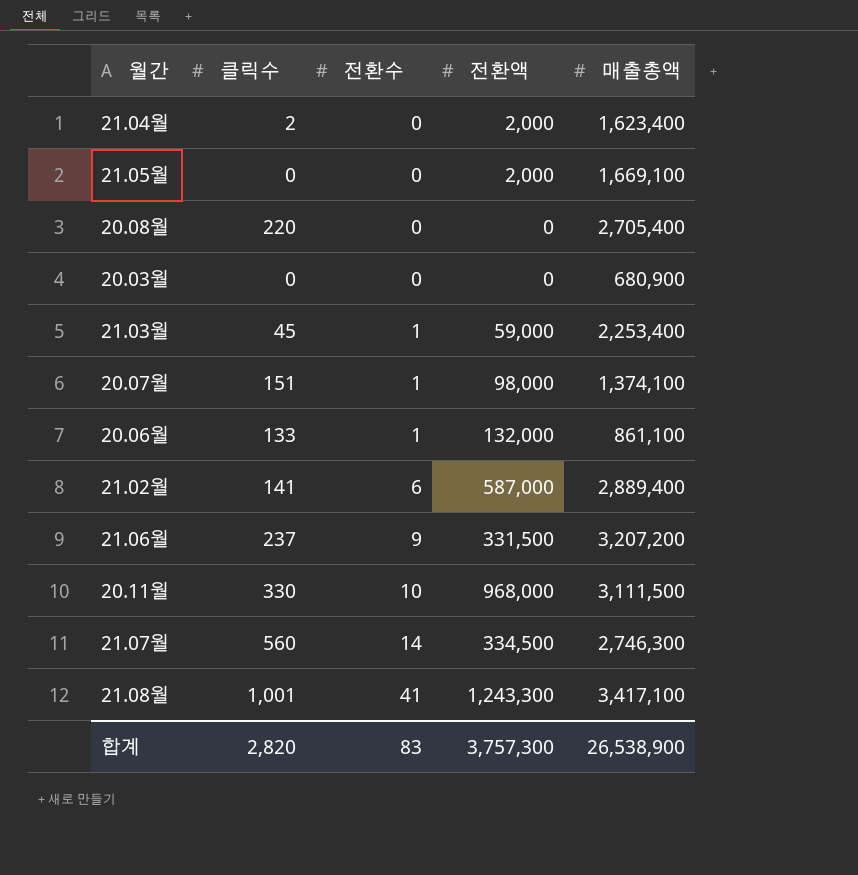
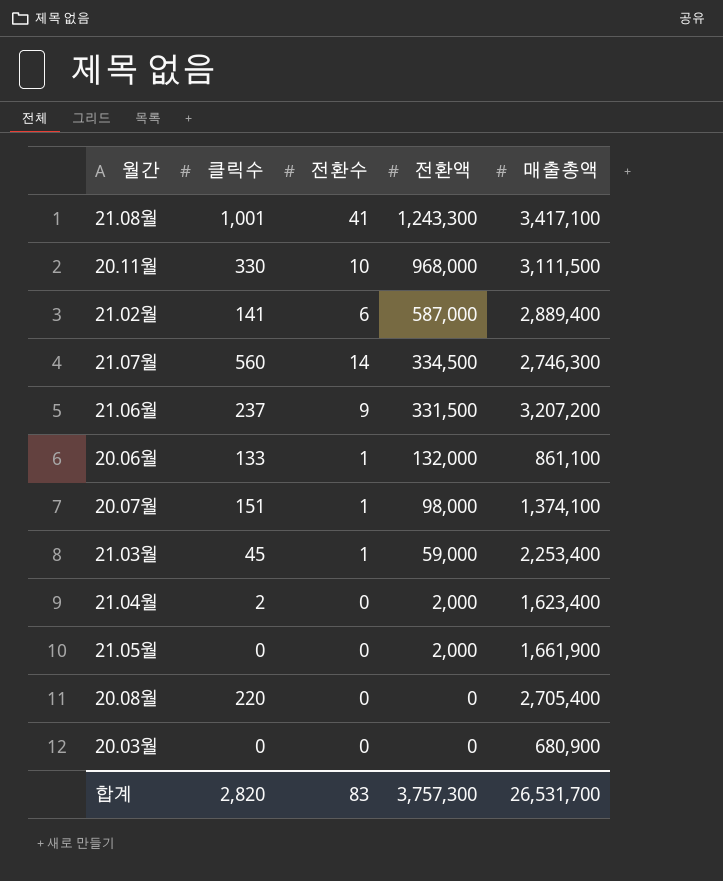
row order: 전환수 ascending -> 전환액 descending
21.05월 | 매출총액: 1,669,100 -> 1,661,900
합계 | 매출총액: 26,538,900 -> 26,531,700

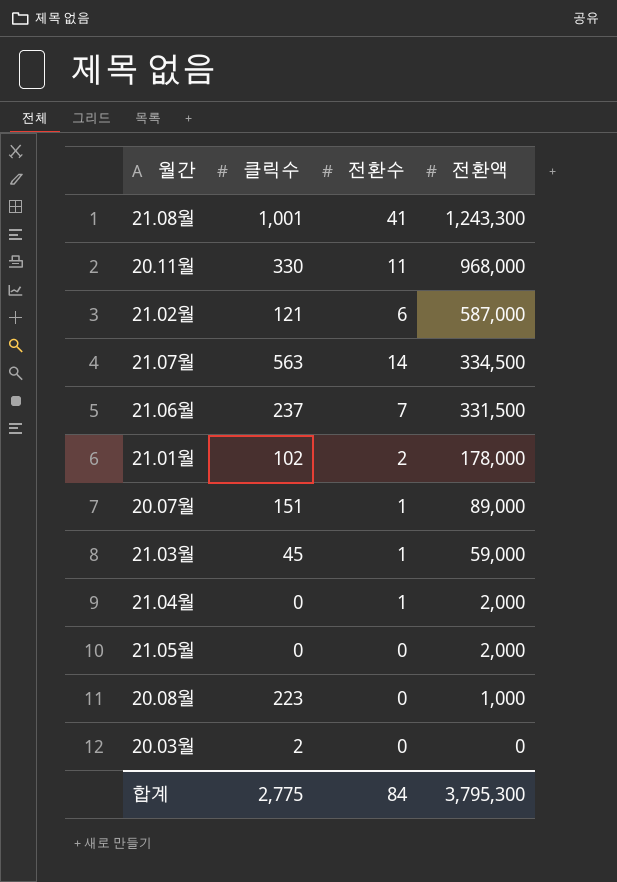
column 매출총액 | position: 5 -> none
row 20.06월: 133 | 1 | 132,000 | 861,100 -> none
20.11월 | 전환수: 10 -> 11
21.02월 | 클릭수: 141 -> 121
21.07월 | 클릭수: 560 -> 563
21.06월 | 전환수: 9 -> 7
row 21.01월: none -> 102 | 2 | 178,000
20.07월 | 전환액: 98,000 -> 89,000
21.04월 | 클릭수: 2 -> 0
21.04월 | 전환수: 0 -> 1
20.08월 | 클릭수: 220 -> 223
20.08월 | 전환액: 0 -> 1,000
20.03월 | 클릭수: 0 -> 2
합계 | 클릭수: 2,820 -> 2,775
합계 | 전환수: 83 -> 84
합계 | 전환액: 3,757,300 -> 3,795,300

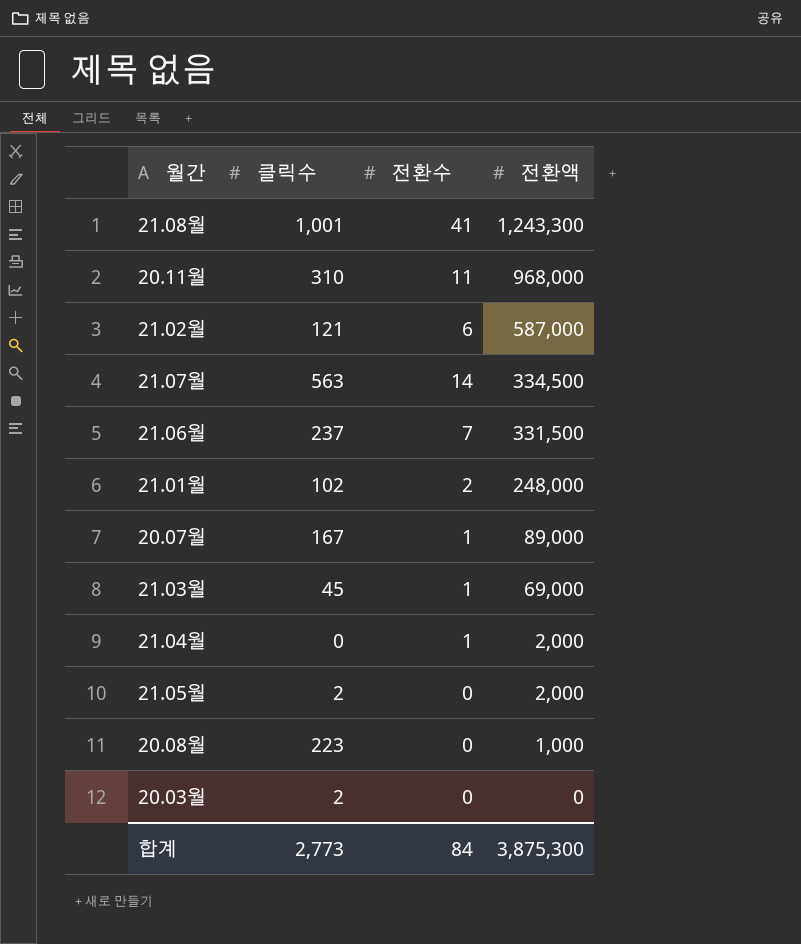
20.11월 | 클릭수: 330 -> 310
21.01월 | 전환액: 178,000 -> 248,000
20.07월 | 클릭수: 151 -> 167
21.03월 | 전환액: 59,000 -> 69,000
21.05월 | 클릭수: 0 -> 2
합계 | 클릭수: 2,775 -> 2,773
합계 | 전환액: 3,795,300 -> 3,875,300

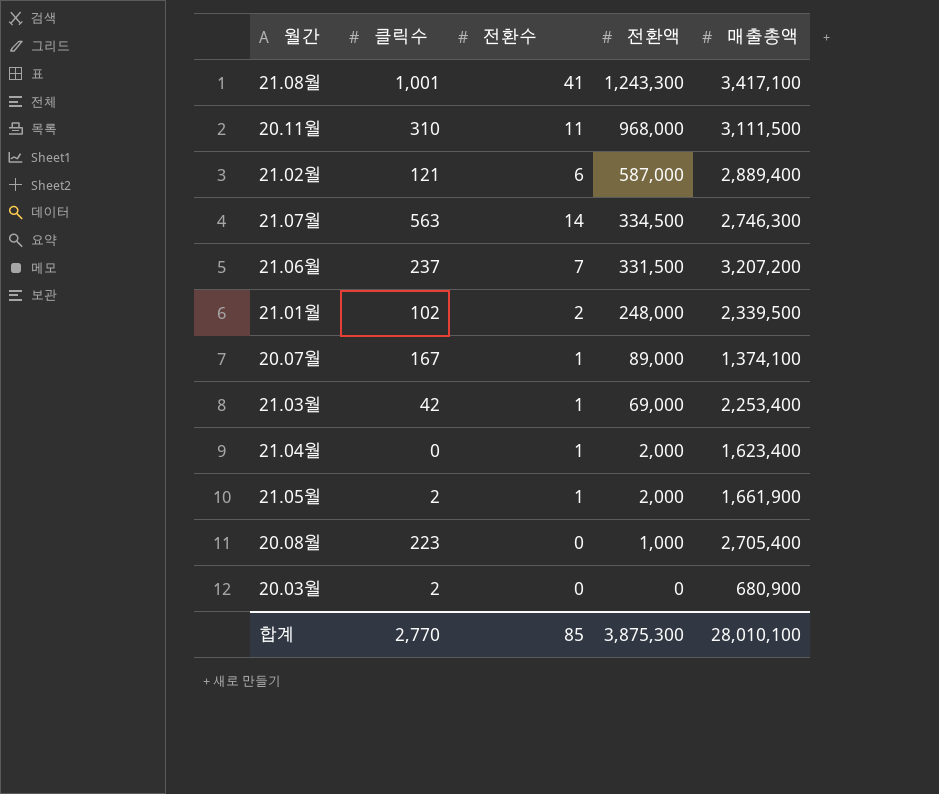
column 매출총액 | position: none -> 5
21.03월 | 클릭수: 45 -> 42
21.05월 | 전환수: 0 -> 1
합계 | 클릭수: 2,773 -> 2,770
합계 | 전환수: 84 -> 85

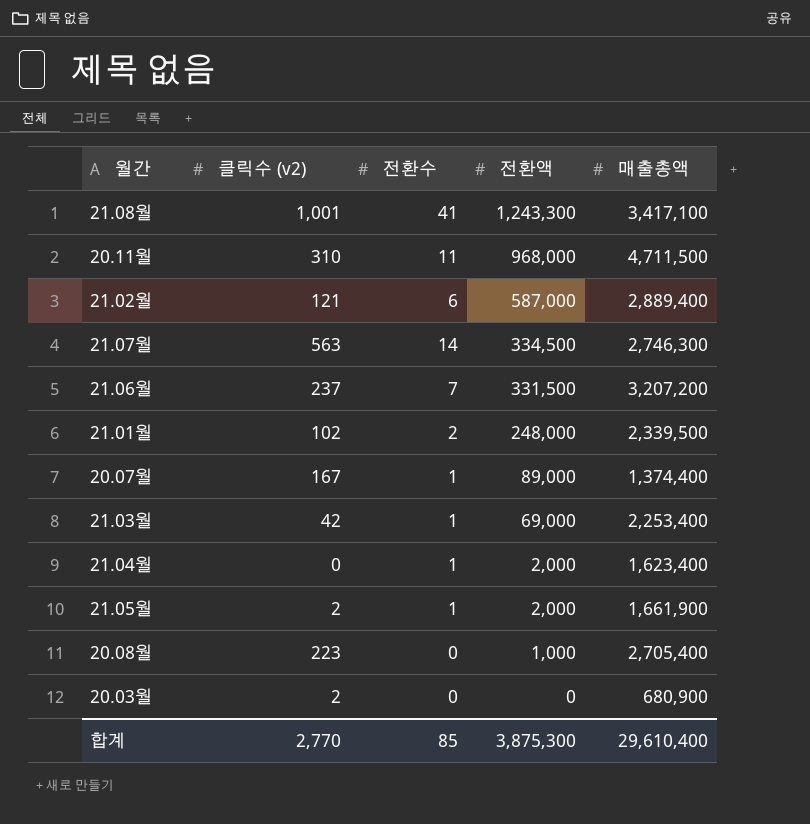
column name: 클릭수 -> 클릭수 (v2)
20.11월 | 매출총액: 3,111,500 -> 4,711,500
20.07월 | 매출총액: 1,374,100 -> 1,374,400
합계 | 매출총액: 28,010,100 -> 29,610,400

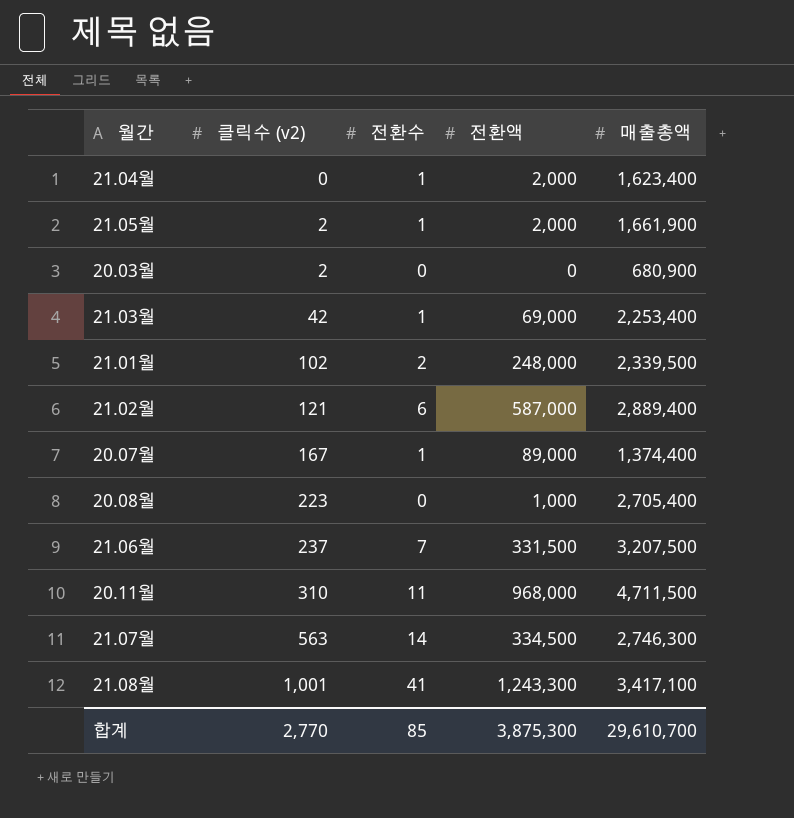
row order: 전환액 descending -> 클릭수 (v2) ascending
21.06월 | 매출총액: 3,207,200 -> 3,207,500
합계 | 매출총액: 29,610,400 -> 29,610,700

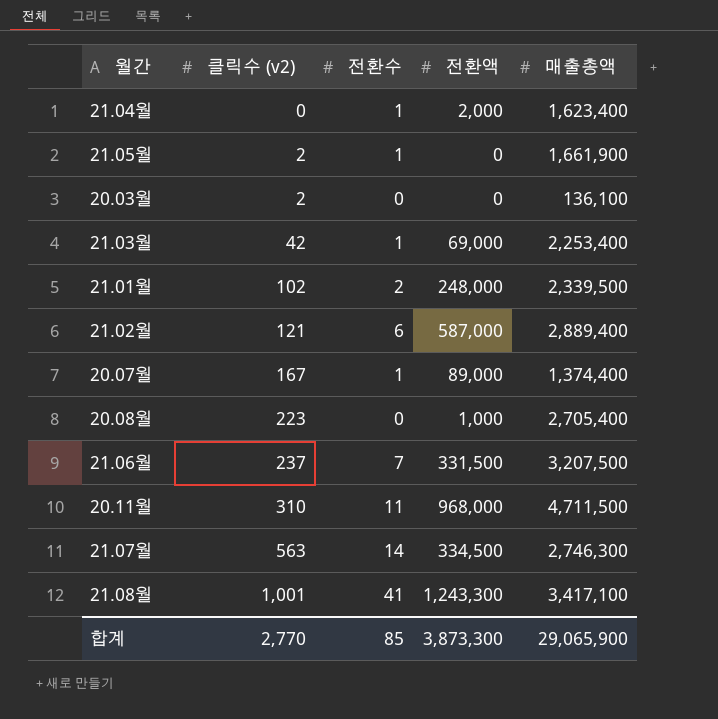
21.05월 | 전환액: 2,000 -> 0
20.03월 | 매출총액: 680,900 -> 136,100
합계 | 전환액: 3,875,300 -> 3,873,300
합계 | 매출총액: 29,610,700 -> 29,065,900

